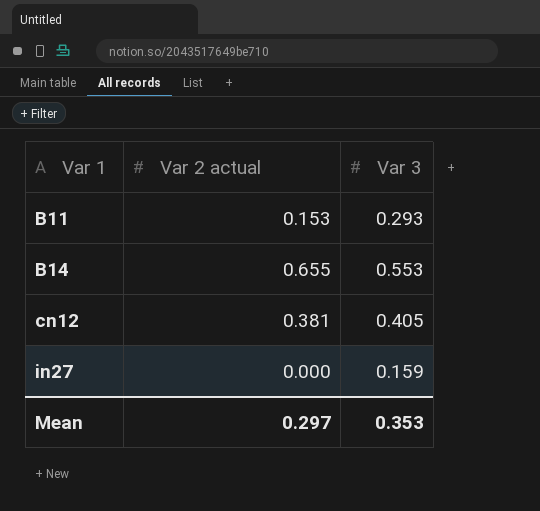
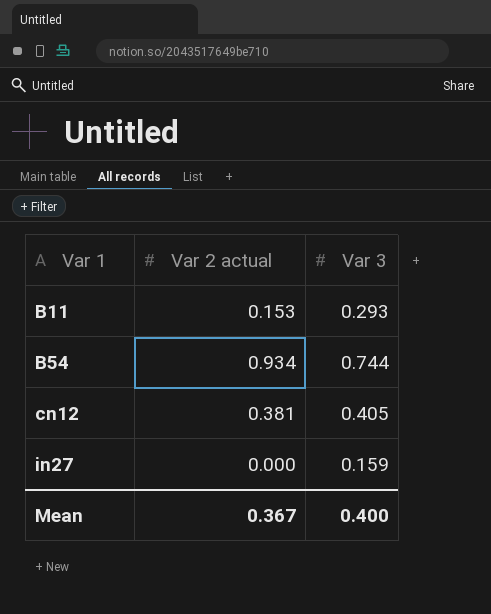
row B14: 0.655 | 0.553 -> none
row B54: none -> 0.934 | 0.744
Mean | Var 2 actual: 0.297 -> 0.367
Mean | Var 3: 0.353 -> 0.400

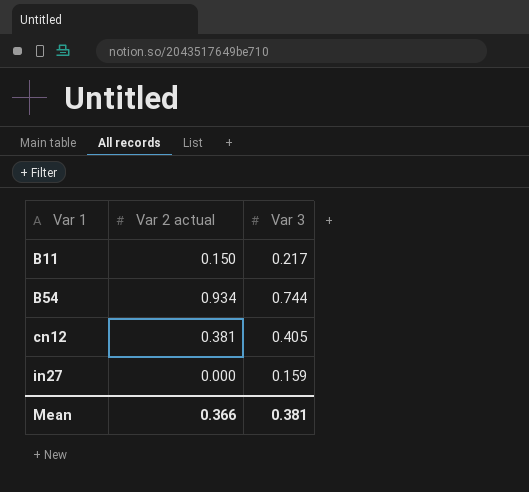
B11 | Var 2 actual: 0.153 -> 0.150
B11 | Var 3: 0.293 -> 0.217
Mean | Var 2 actual: 0.367 -> 0.366
Mean | Var 3: 0.400 -> 0.381

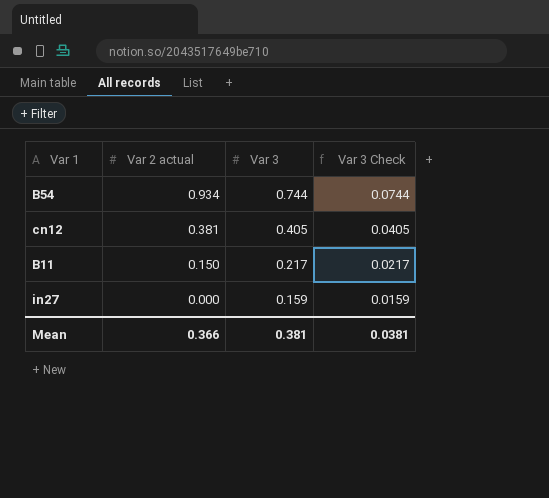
row order: Var 1 ascending -> Var 2 actual descending
column Var 3 Check | formula: none -> [Var 3] * 0.1

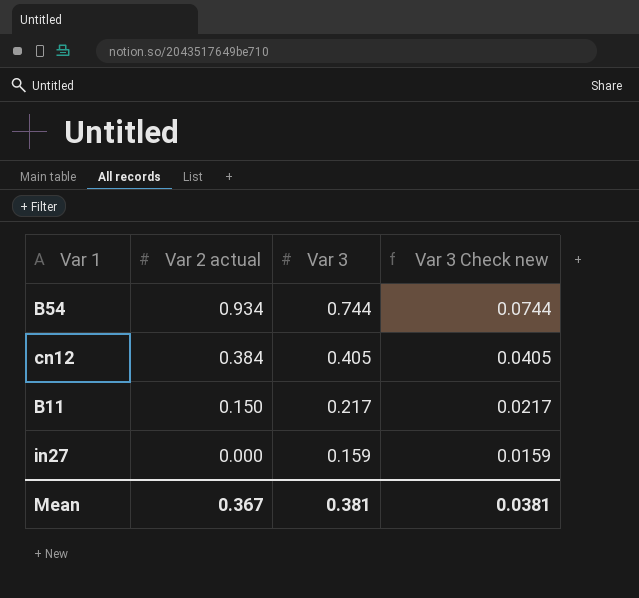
column name: Var 3 Check -> Var 3 Check new
cn12 | Var 2 actual: 0.381 -> 0.384
Mean | Var 2 actual: 0.366 -> 0.367

